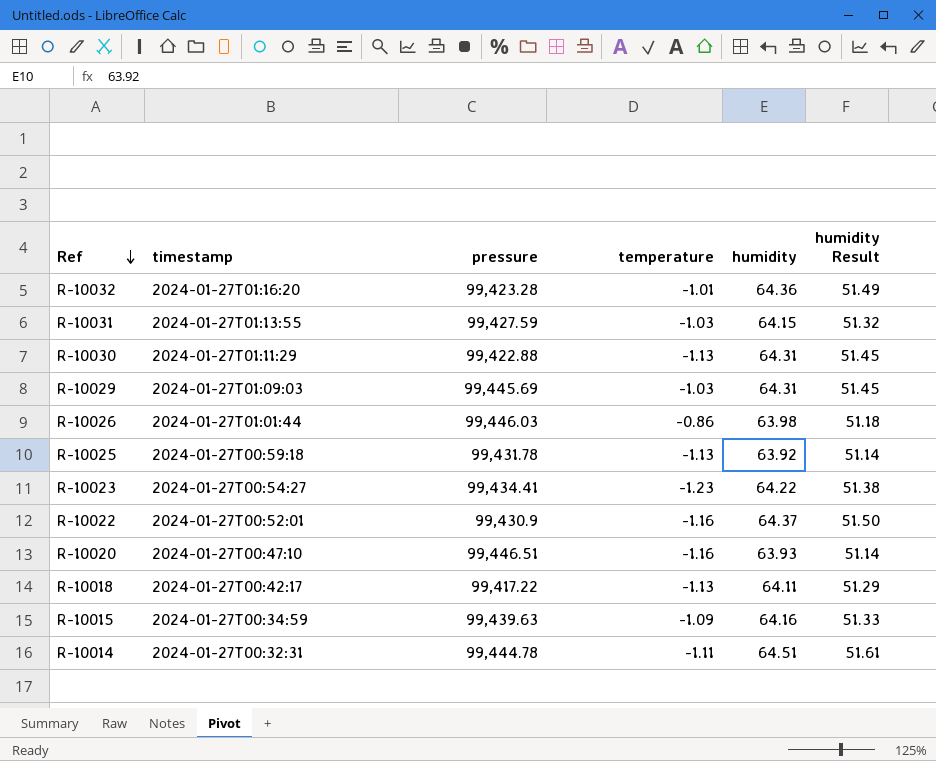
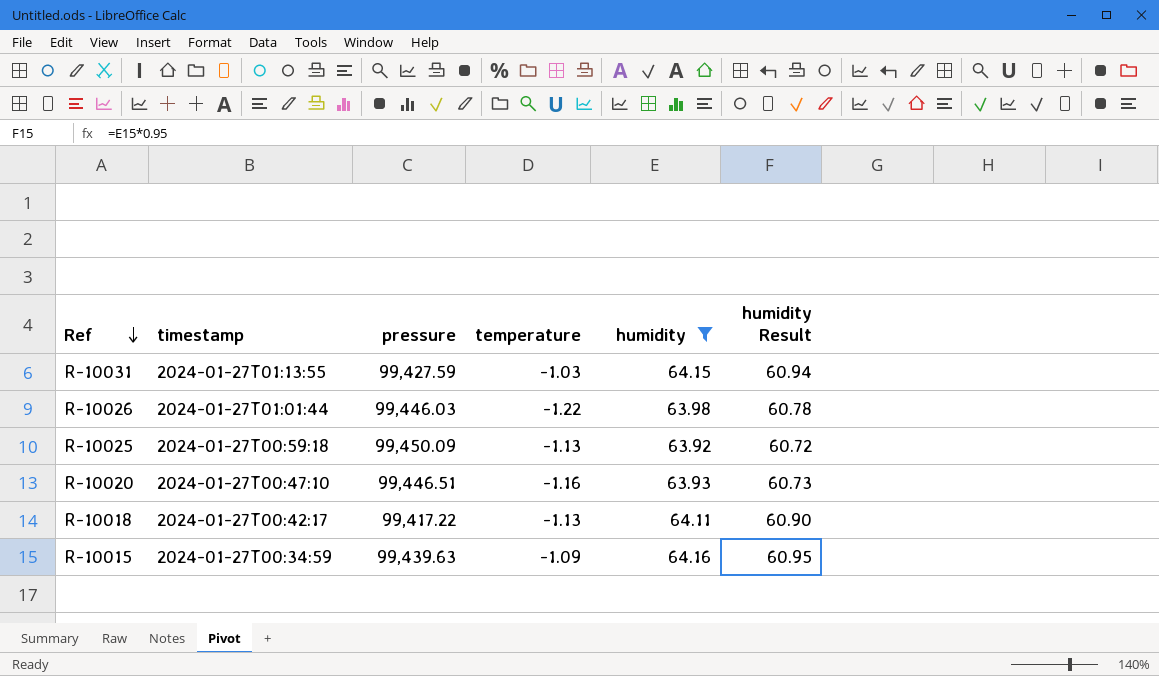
filter: none -> humidity <= 64.16
column humidity Result | formula: [humidity] * 0.8 -> [humidity] * 0.95
R-10026 | temperature: -0.86 -> -1.22
R-10025 | pressure: 99,431.78 -> 99,450.09

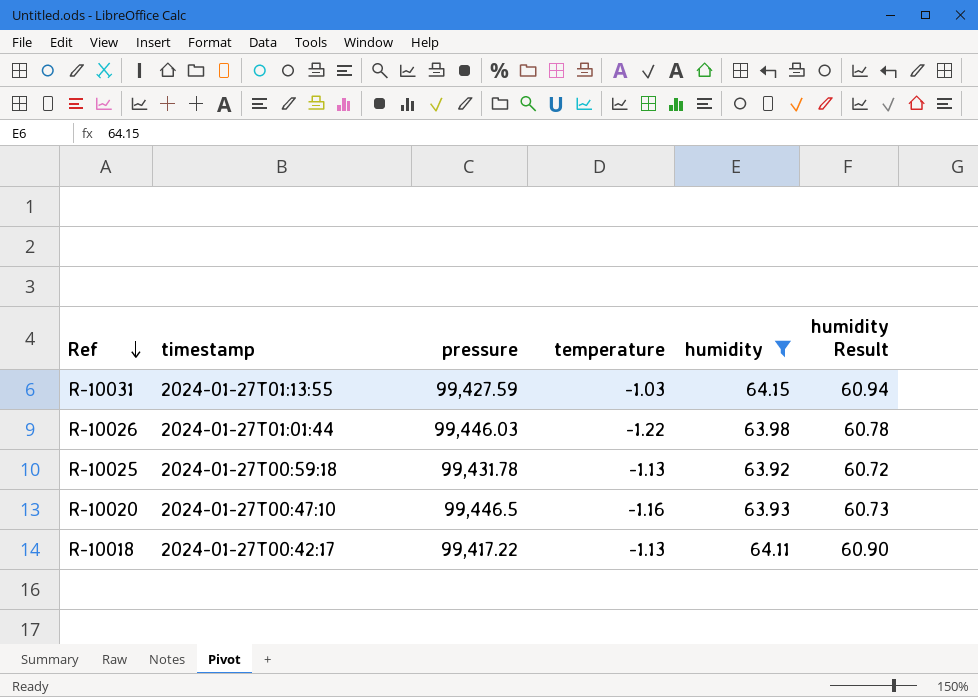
row R-10015: 2024-01-27T00:34:59 | 99,439.63 | -1.09 | 64.16 | 60.95 -> none
R-10025 | pressure: 99,450.09 -> 99,431.78
R-10020 | pressure: 99,446.51 -> 99,446.5

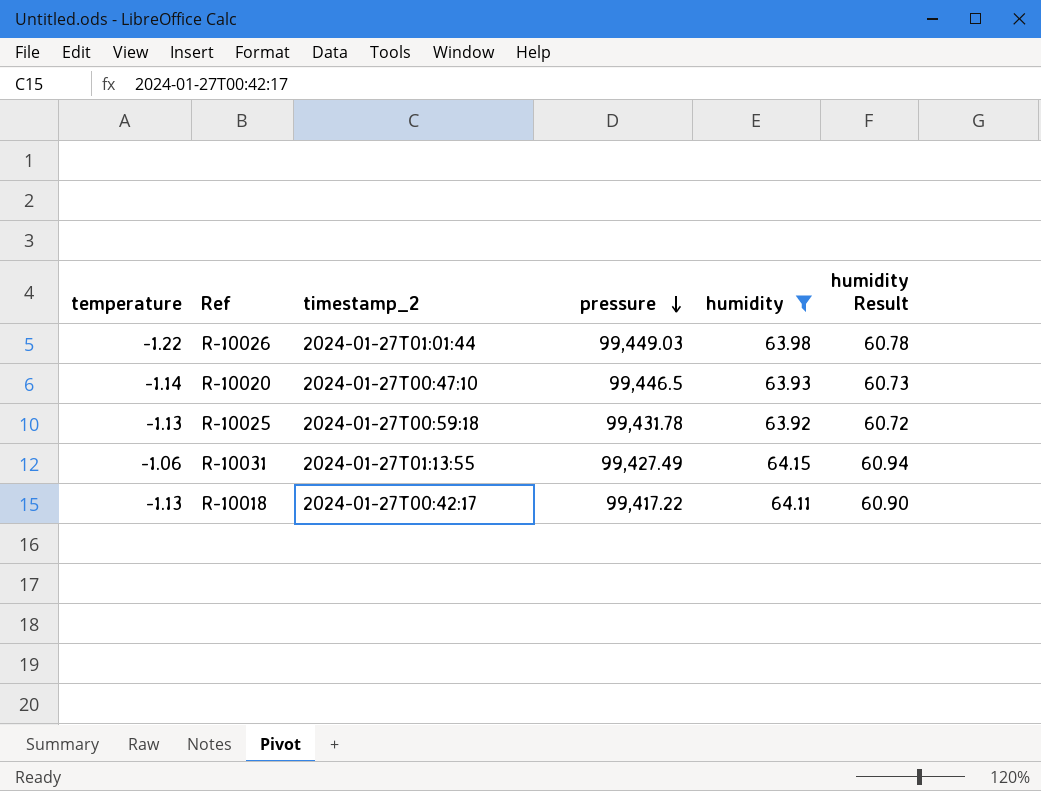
row order: Ref descending -> pressure descending
column temperature | position: 4 -> 1
column name: timestamp -> timestamp_2
R-10026 | pressure: 99,446.03 -> 99,449.03
R-10020 | temperature: -1.16 -> -1.14
R-10031 | temperature: -1.03 -> -1.06
R-10031 | pressure: 99,427.59 -> 99,427.49

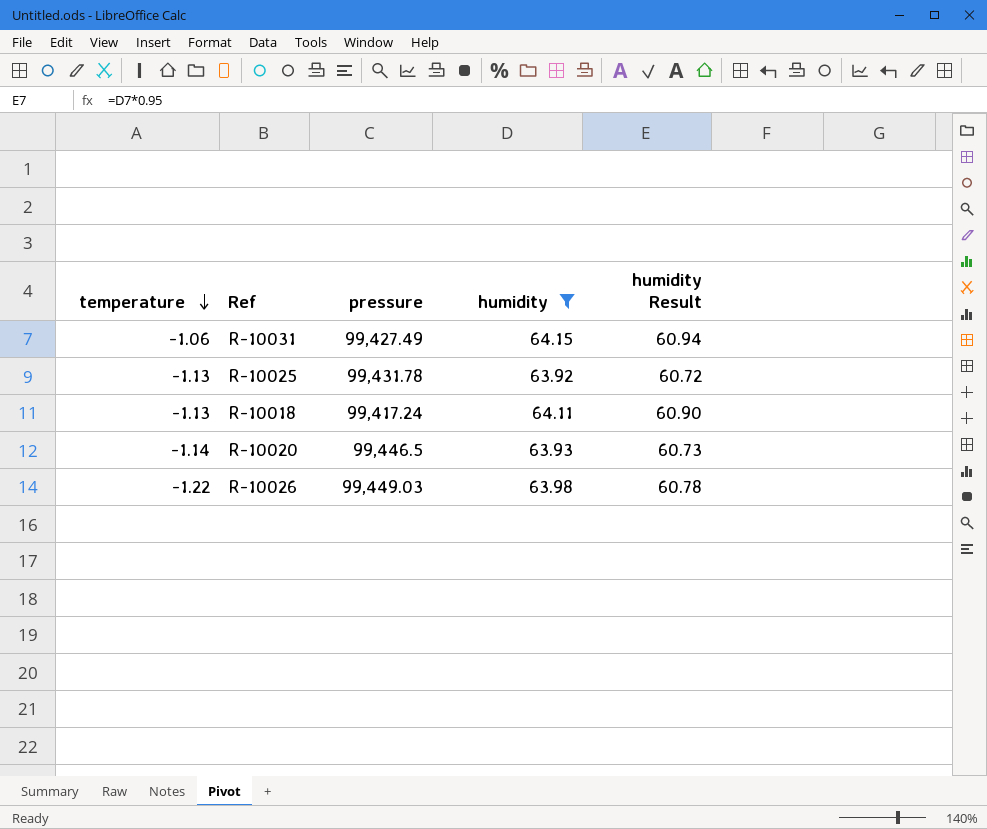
row order: pressure descending -> temperature descending
column timestamp_2 | position: 3 -> none
R-10018 | pressure: 99,417.22 -> 99,417.24

